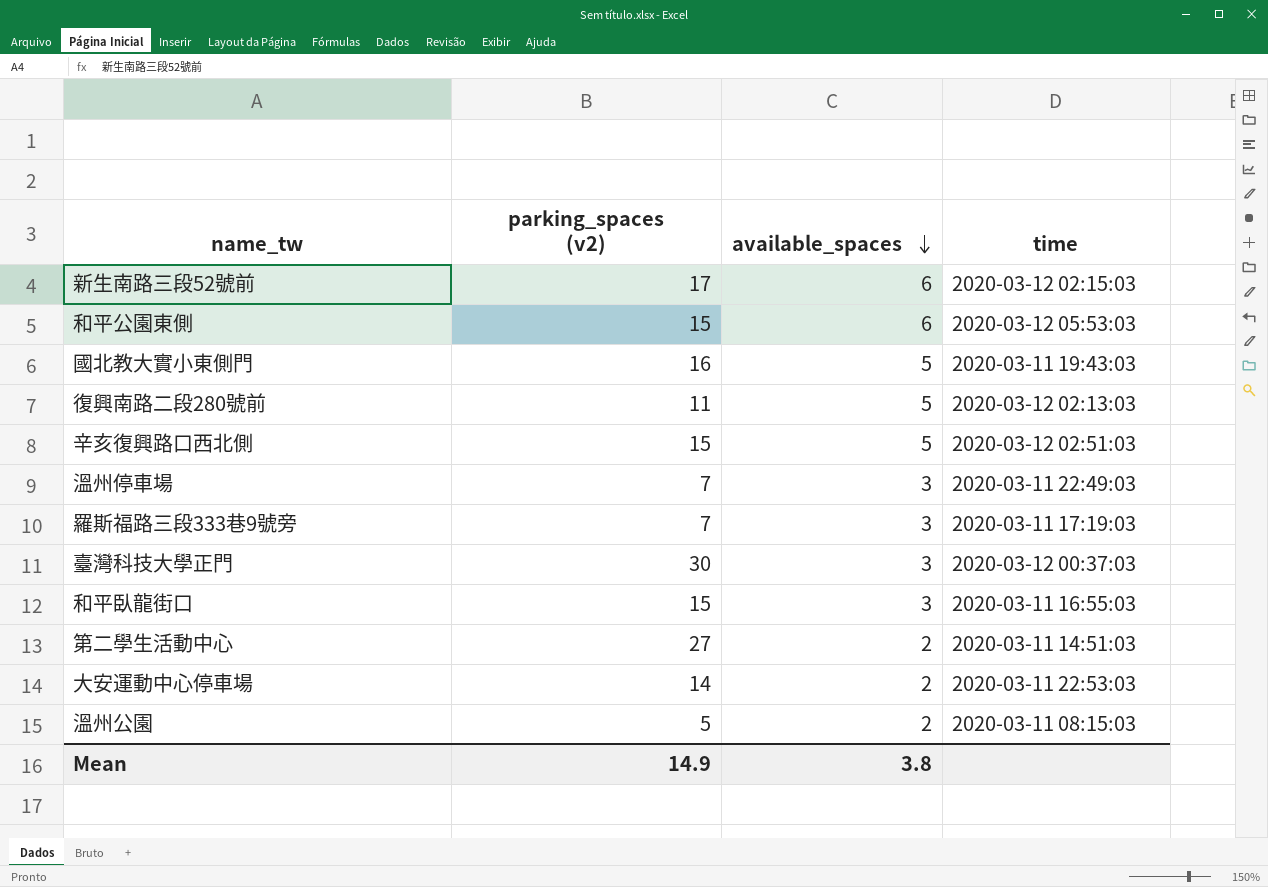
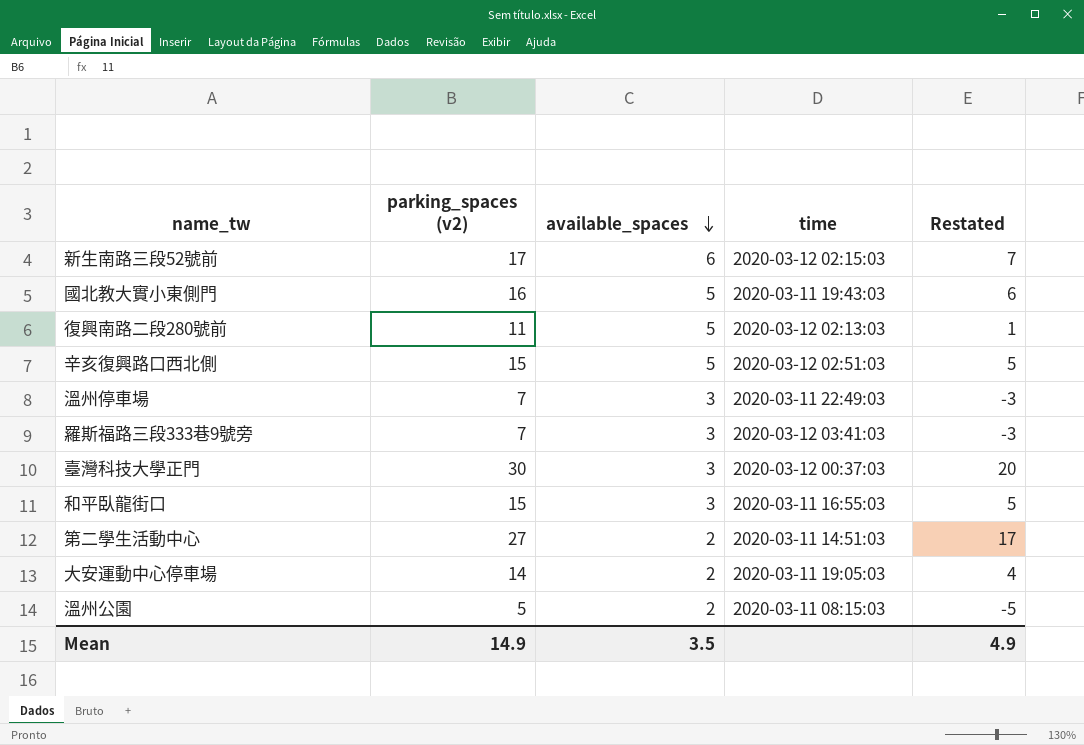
column Restated | formula: none -> [parking_spaces (v2)] - 10
row 和平公園東側: 15 | 6 | 2020-03-12 05:53:03 -> none
羅斯福路三段333巷9號旁 | time: 2020-03-11 17:19:03 -> 2020-03-12 03:41:03
大安運動中心停車場 | time: 2020-03-11 22:53:03 -> 2020-03-11 19:05:03
Mean | available_spaces: 3.8 -> 3.5

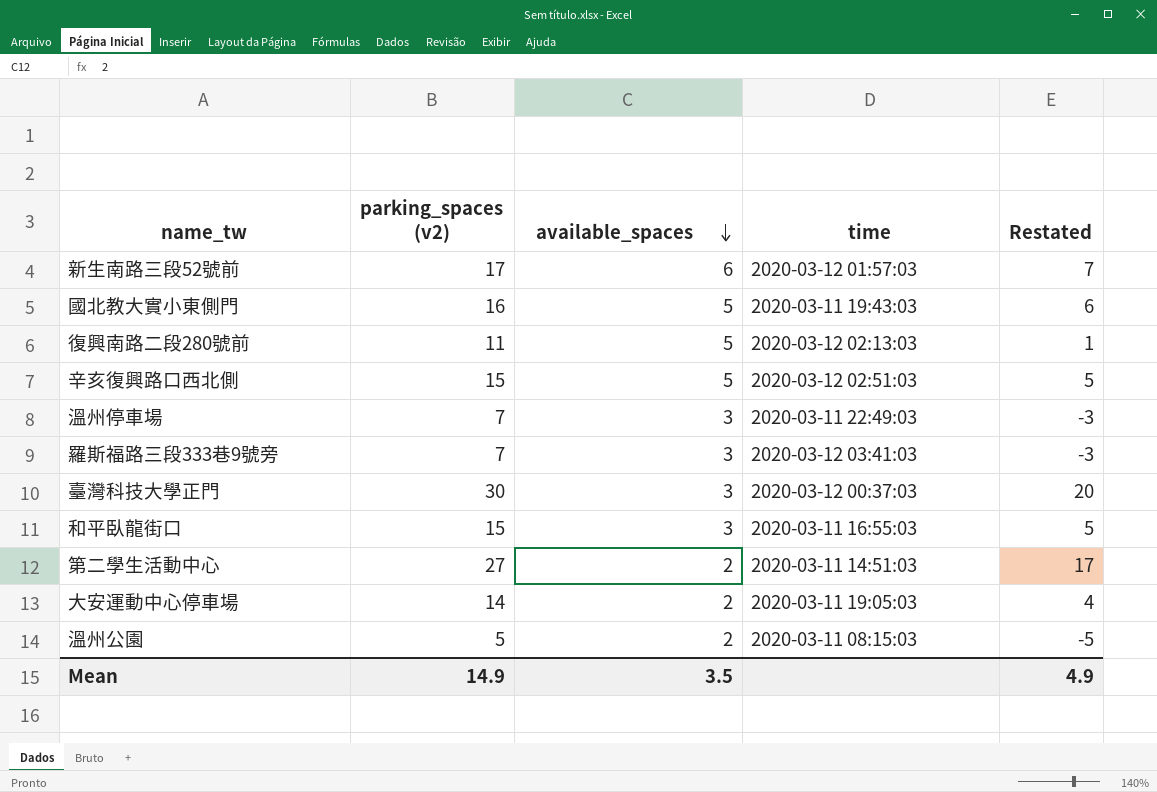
新生南路三段52號前 | time: 2020-03-12 02:15:03 -> 2020-03-12 01:57:03

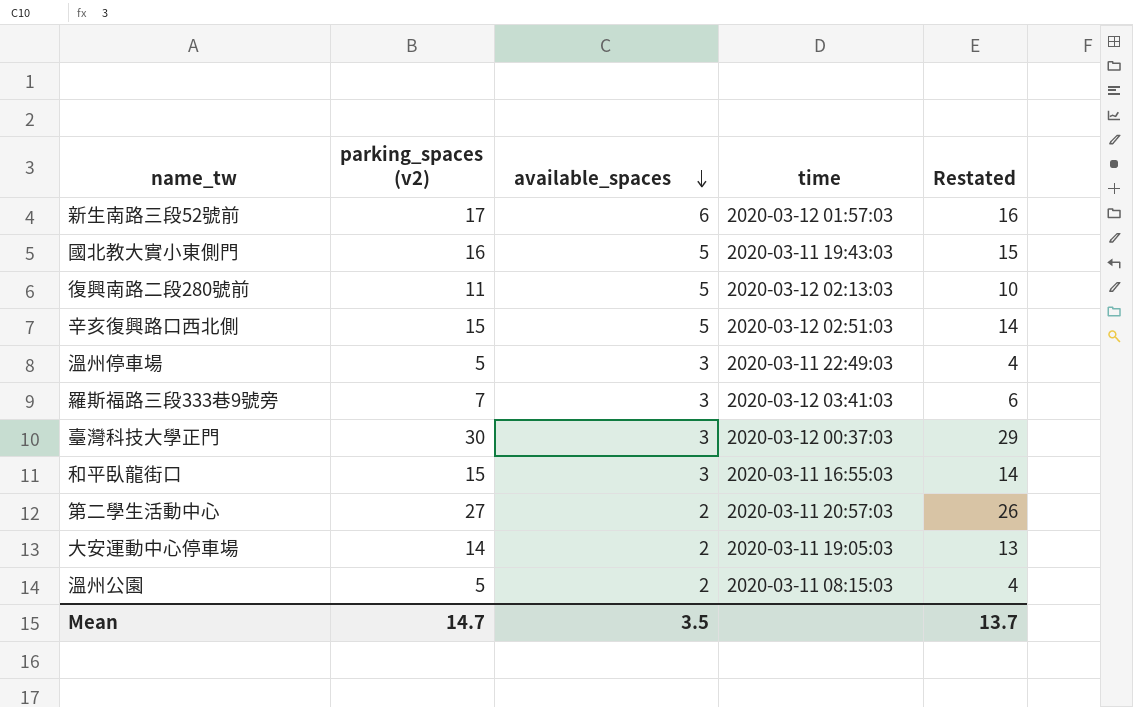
column Restated | formula: [parking_spaces (v2)] - 10 -> [parking_spaces (v2)] - 1
溫州停車場 | parking_spaces (v2): 7 -> 5
第二學生活動中心 | time: 2020-03-11 14:51:03 -> 2020-03-11 20:57:03
Mean | parking_spaces (v2): 14.9 -> 14.7
Mean | Restated: 4.9 -> 13.7

